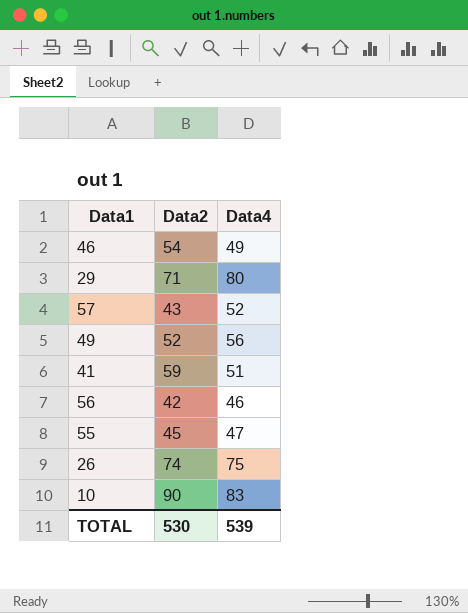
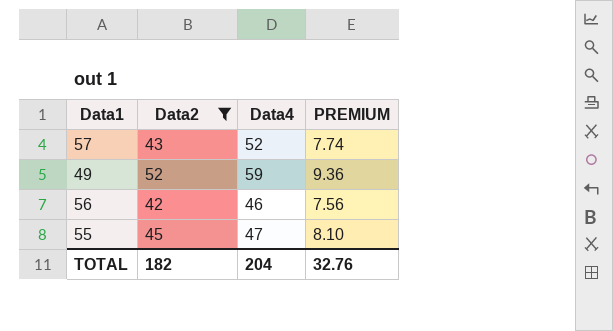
filter: none -> Data2 <= 52
column PREMIUM | formula: none -> [Data2] * 0.18
49 | Data4: 56 -> 59
TOTAL | Data2: 530 -> 182
TOTAL | Data4: 539 -> 204

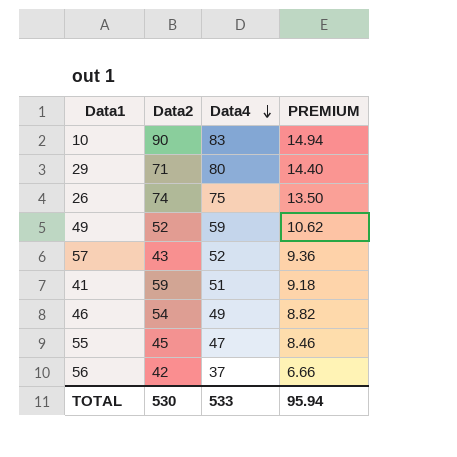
filter: Data2 <= 52 -> none
row order: none -> Data4 descending
column PREMIUM | formula: [Data2] * 0.18 -> [Data4] * 0.18
56 | Data4: 46 -> 37
TOTAL | Data2: 182 -> 530
TOTAL | Data4: 204 -> 533
TOTAL | PREMIUM: 32.76 -> 95.94

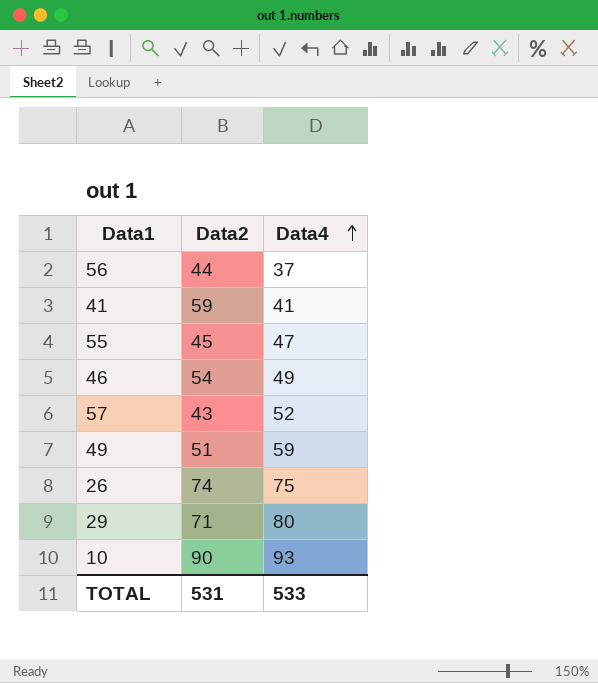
row order: Data4 descending -> Data4 ascending
column PREMIUM | formula: [Data4] * 0.18 -> none
56 | Data2: 42 -> 44
41 | Data4: 51 -> 41
49 | Data2: 52 -> 51
10 | Data4: 83 -> 93
TOTAL | Data2: 530 -> 531

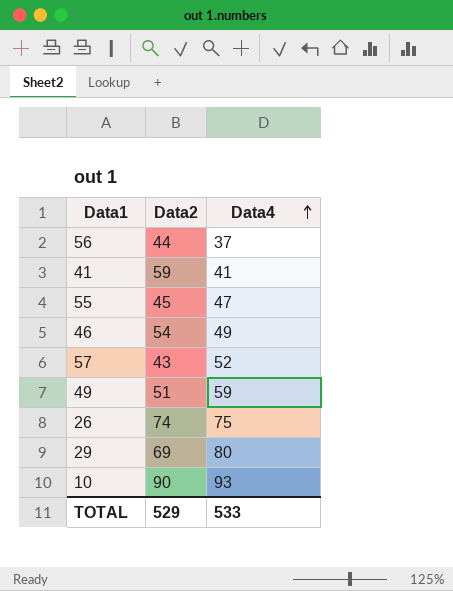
29 | Data2: 71 -> 69
TOTAL | Data2: 531 -> 529

